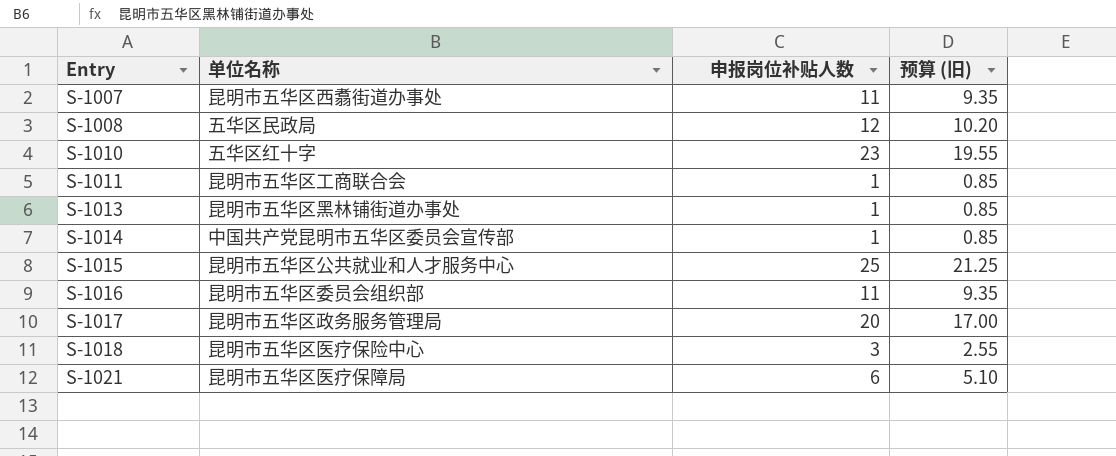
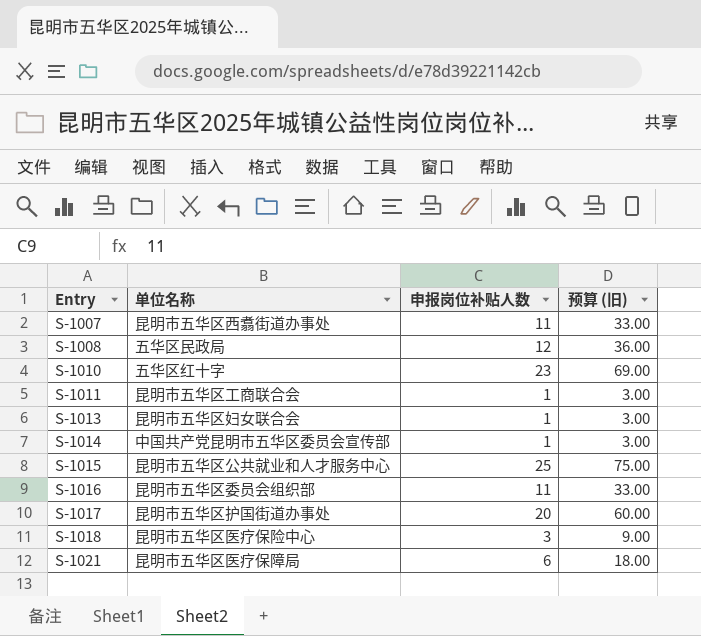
column 预算 (旧) | formula: [申报岗位补贴人数] * 0.85 -> [申报岗位补贴人数] * 3
S-1013 | 单位名称: 昆明市五华区黑林铺街道办事处 -> 昆明市五华区妇女联合会
S-1017 | 单位名称: 昆明市五华区政务服务管理局 -> 昆明市五华区护国街道办事处

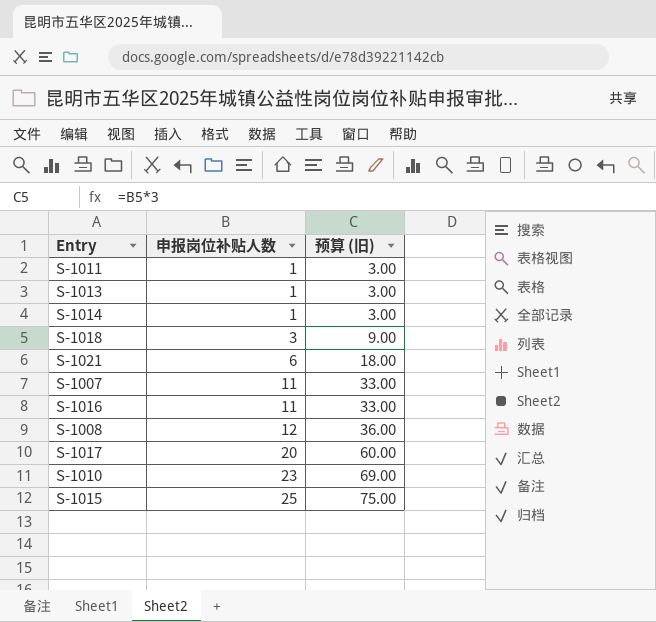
row order: Entry ascending -> 申报岗位补贴人数 ascending
column 单位名称 | position: 2 -> none

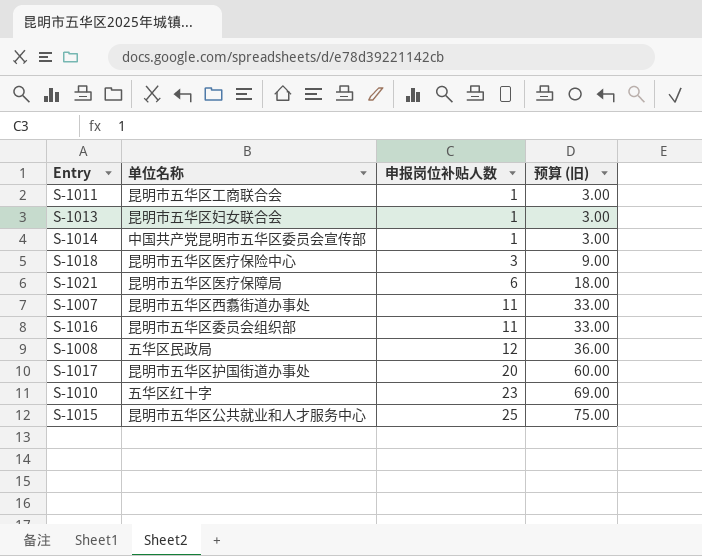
column 单位名称 | position: none -> 2

